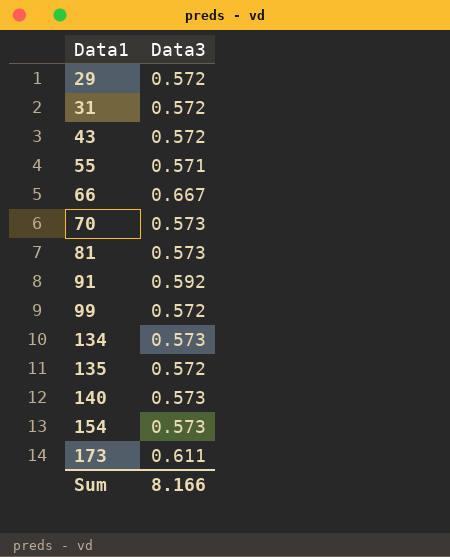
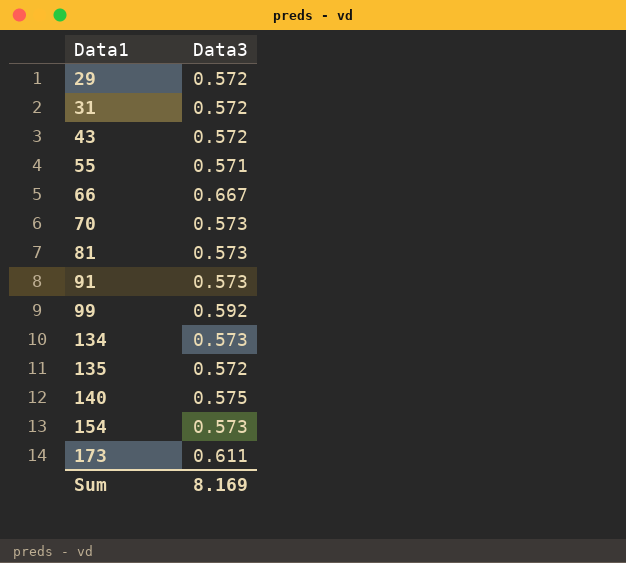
91 | Data3: 0.592 -> 0.573
99 | Data3: 0.572 -> 0.592
140 | Data3: 0.573 -> 0.575
Sum | Data3: 8.166 -> 8.169

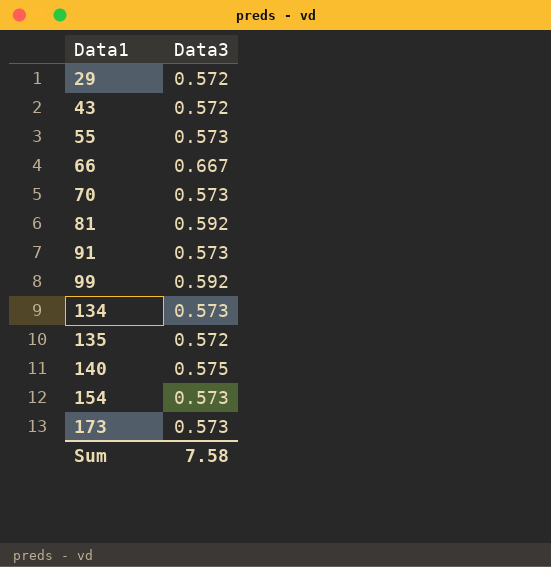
row 31: 0.572 -> none
55 | Data3: 0.571 -> 0.573
81 | Data3: 0.573 -> 0.592
173 | Data3: 0.611 -> 0.573
Sum | Data3: 8.169 -> 7.58

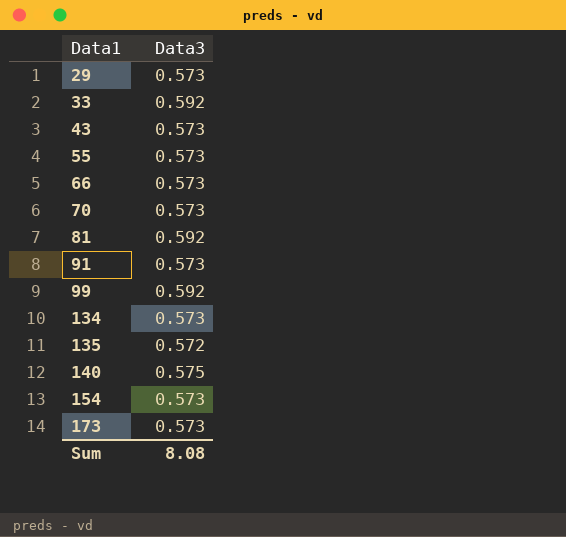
29 | Data3: 0.572 -> 0.573
row 33: none -> 0.592
43 | Data3: 0.572 -> 0.573
66 | Data3: 0.667 -> 0.573
Sum | Data3: 7.58 -> 8.08

